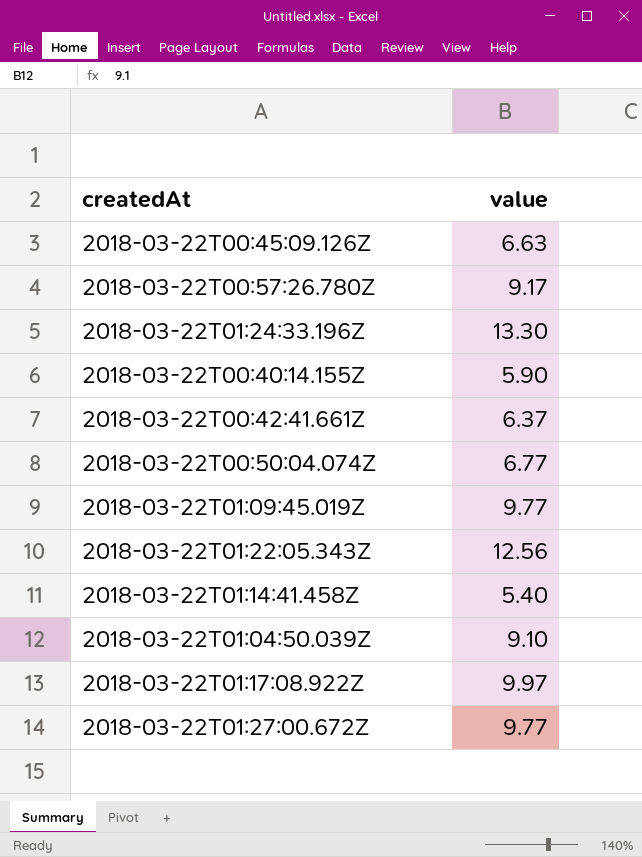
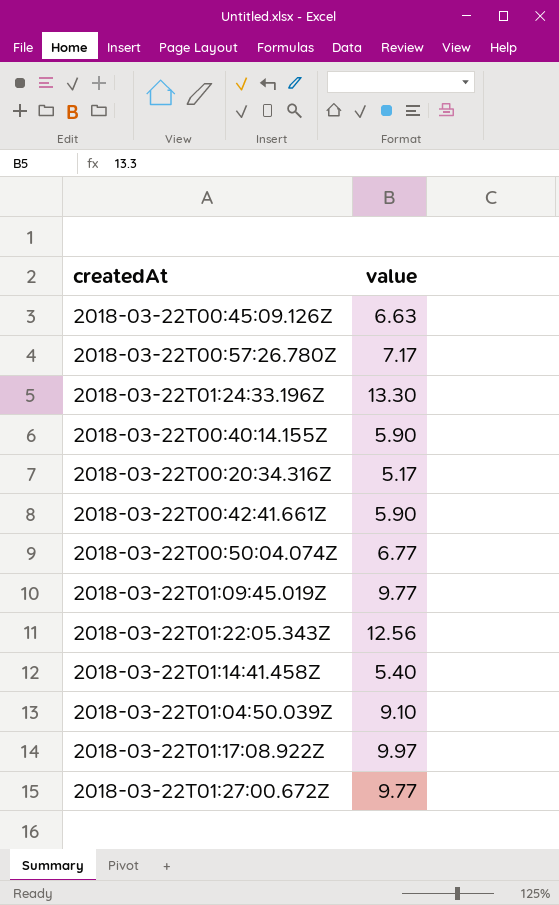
2018-03-22T00:57:26.780Z | value: 9.17 -> 7.17
row 2018-03-22T00:20:34.316Z: none -> 5.17
2018-03-22T00:42:41.661Z | value: 6.37 -> 5.90

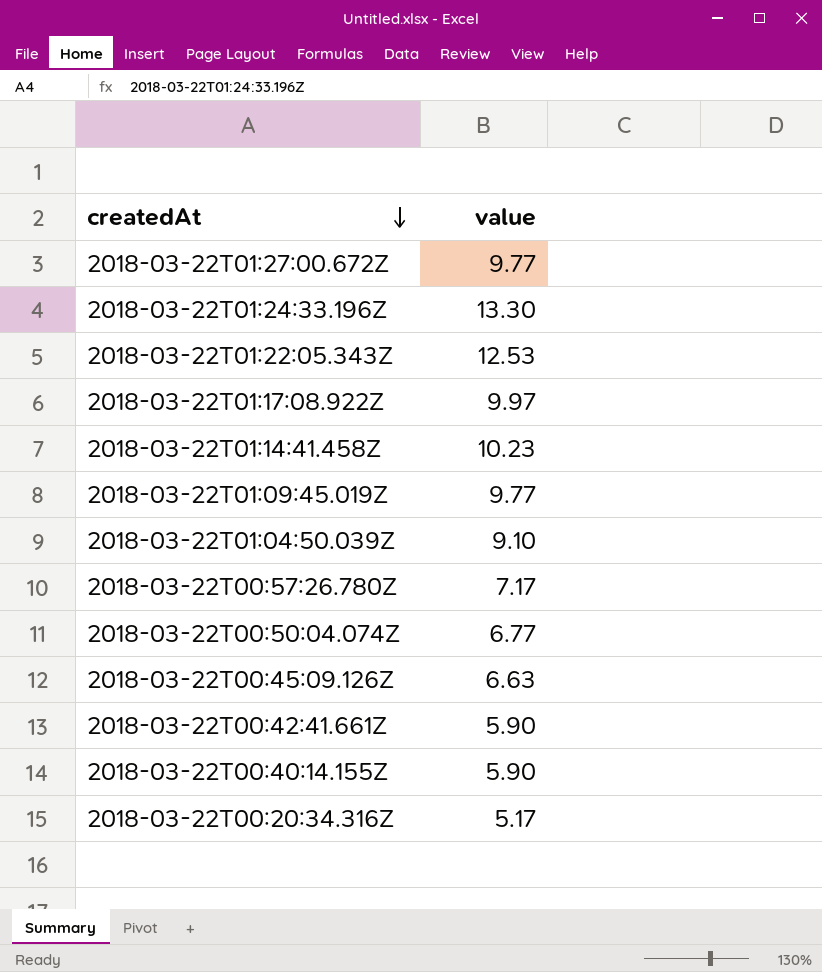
row order: none -> createdAt descending
2018-03-22T01:22:05.343Z | value: 12.56 -> 12.53
2018-03-22T01:14:41.458Z | value: 5.40 -> 10.23

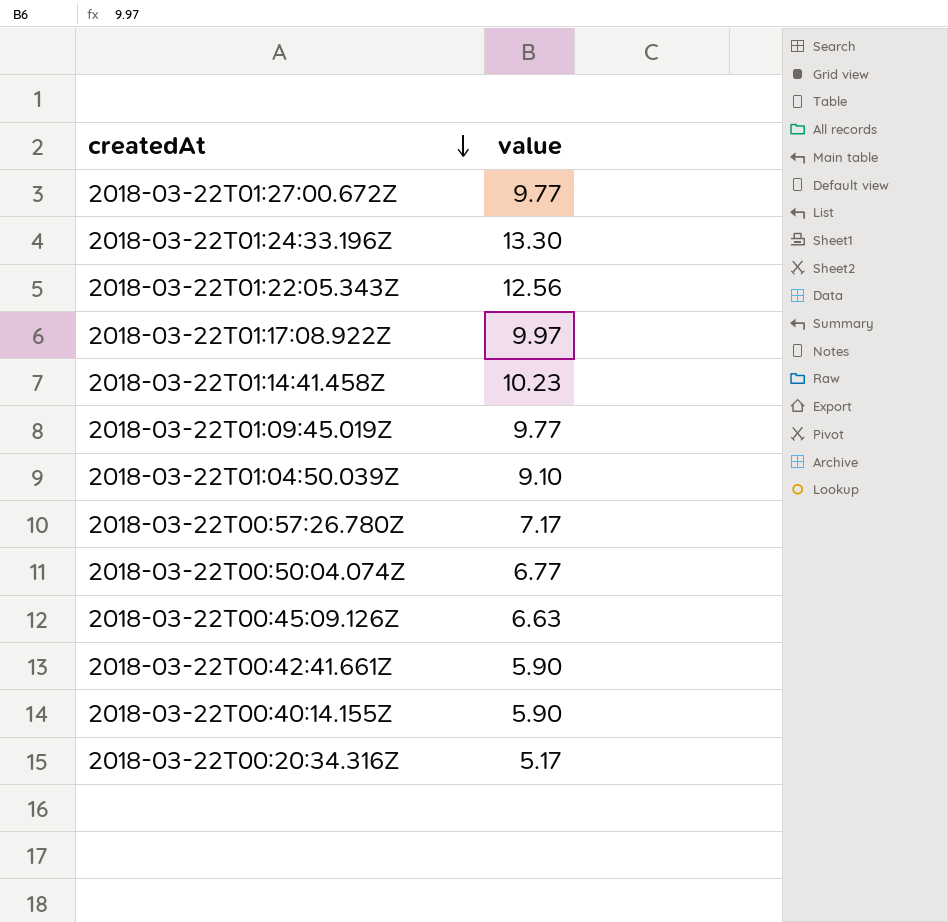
2018-03-22T01:22:05.343Z | value: 12.53 -> 12.56

